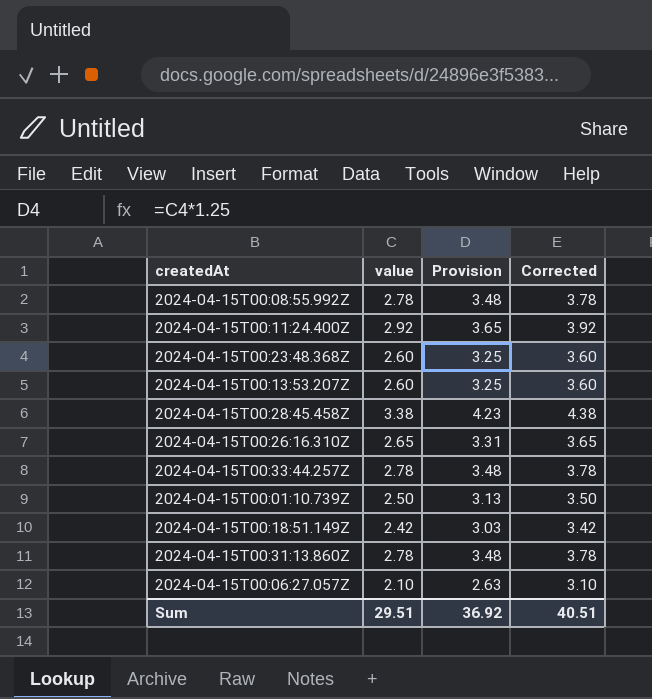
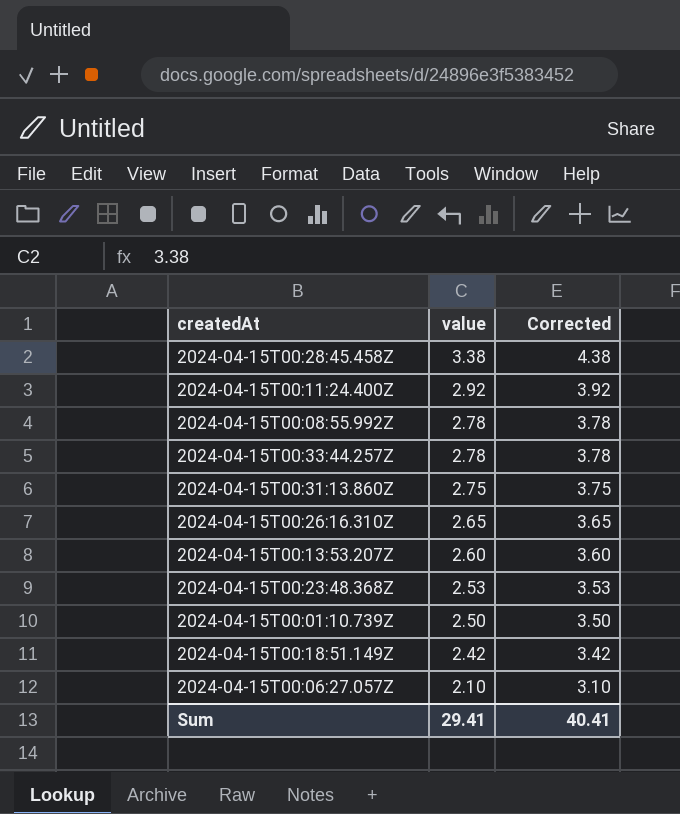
row order: none -> value descending
column Provision | formula: [value] * 1.25 -> none
2024-04-15T00:31:13.860Z | value: 2.78 -> 2.75
2024-04-15T00:31:13.860Z | Corrected: 3.78 -> 3.75
2024-04-15T00:23:48.368Z | value: 2.60 -> 2.53
2024-04-15T00:23:48.368Z | Corrected: 3.60 -> 3.53
Sum | value: 29.51 -> 29.41
Sum | Corrected: 40.51 -> 40.41

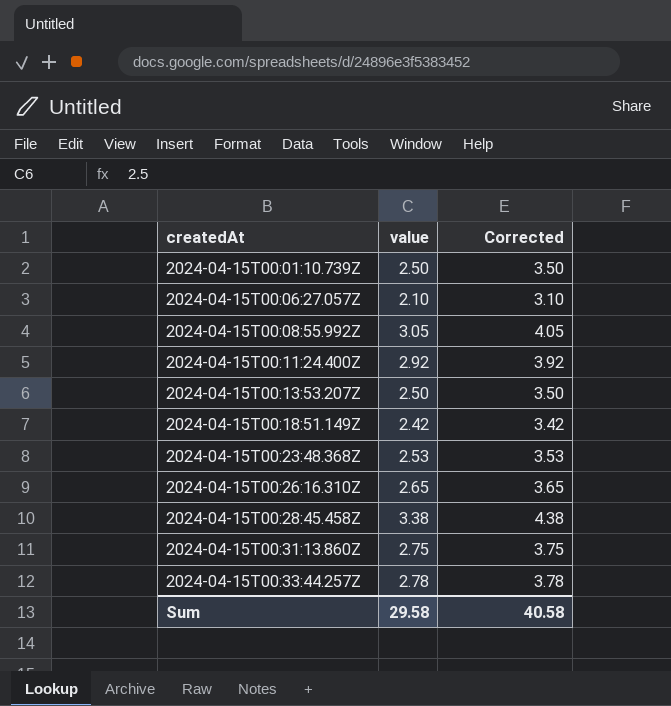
row order: value descending -> createdAt ascending
2024-04-15T00:08:55.992Z | value: 2.78 -> 3.05
2024-04-15T00:08:55.992Z | Corrected: 3.78 -> 4.05
2024-04-15T00:13:53.207Z | value: 2.60 -> 2.50
2024-04-15T00:13:53.207Z | Corrected: 3.60 -> 3.50
Sum | value: 29.41 -> 29.58
Sum | Corrected: 40.41 -> 40.58

